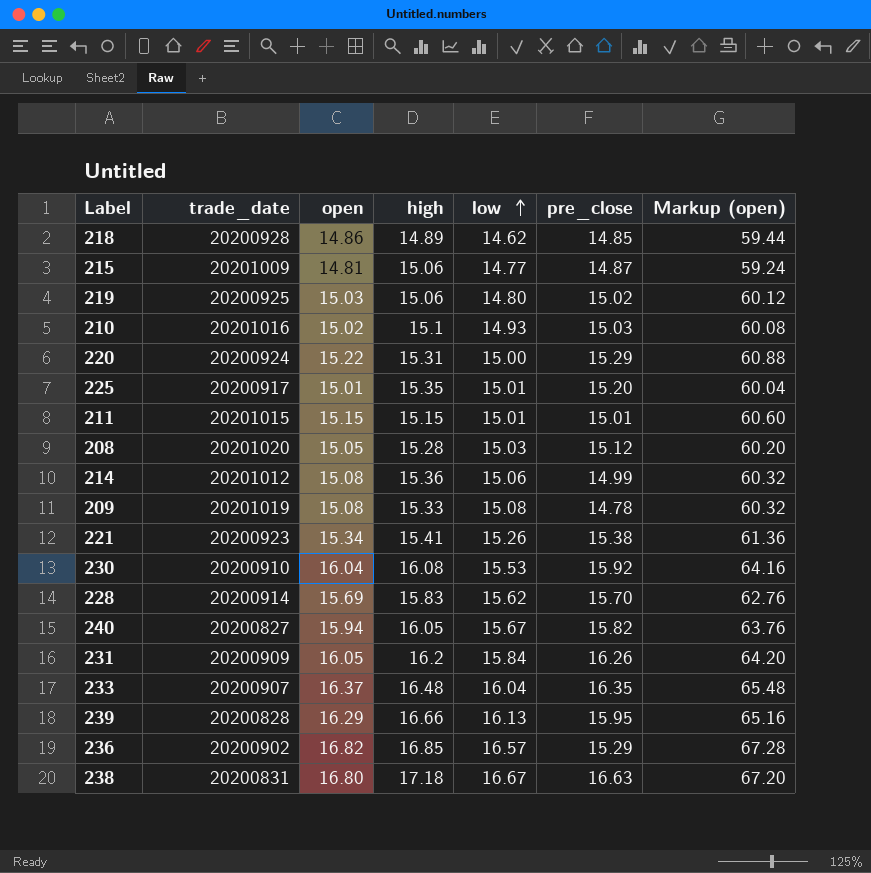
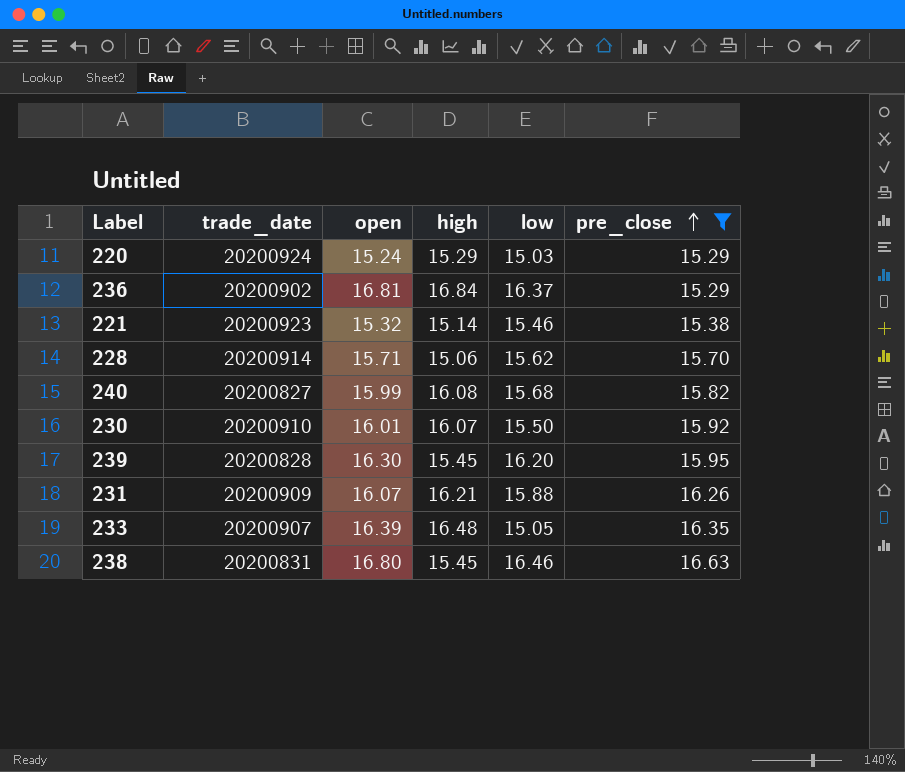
filter: none -> pre_close >= 15.29
row order: low ascending -> pre_close ascending
column Markup (open) | formula: [open] * 4 -> none
220 | open: 15.22 -> 15.24
220 | high: 15.31 -> 15.29
220 | low: 15.00 -> 15.03
236 | open: 16.82 -> 16.81
236 | high: 16.85 -> 16.84
236 | low: 16.57 -> 16.37
221 | open: 15.34 -> 15.32
221 | high: 15.41 -> 15.14
221 | low: 15.26 -> 15.46
228 | open: 15.69 -> 15.71
228 | high: 15.83 -> 15.06
240 | open: 15.94 -> 15.99
240 | high: 16.05 -> 16.08
240 | low: 15.67 -> 15.68
230 | open: 16.04 -> 16.01
230 | high: 16.08 -> 16.07
230 | low: 15.53 -> 15.50
239 | open: 16.29 -> 16.30
239 | high: 16.66 -> 15.45
239 | low: 16.13 -> 16.20
231 | open: 16.05 -> 16.07
231 | high: 16.2 -> 16.21
231 | low: 15.84 -> 15.88
233 | open: 16.37 -> 16.39
233 | low: 16.04 -> 15.05
238 | high: 17.18 -> 15.45
238 | low: 16.67 -> 16.46

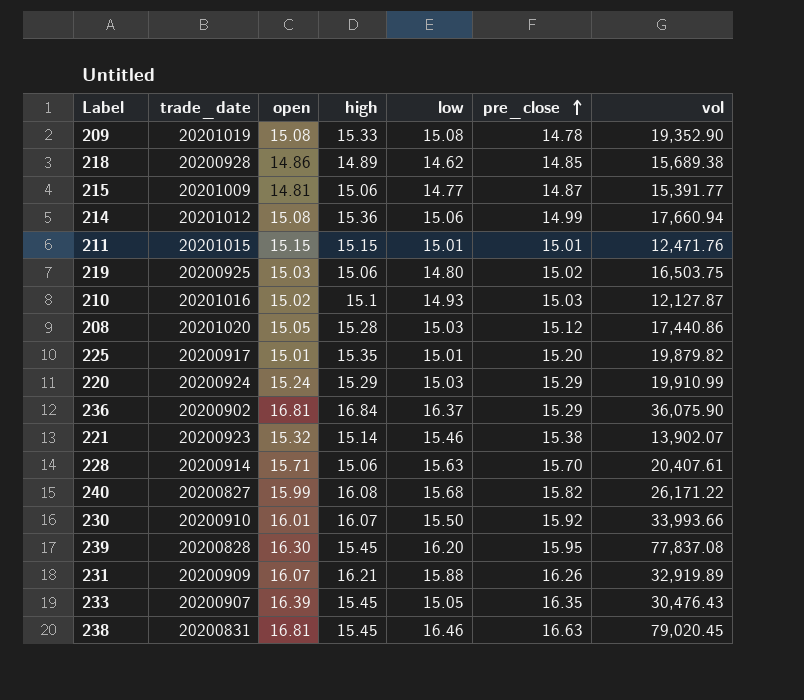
filter: pre_close >= 15.29 -> none
column vol | position: none -> 7
228 | low: 15.62 -> 15.63
233 | high: 16.48 -> 15.45
238 | open: 16.80 -> 16.81

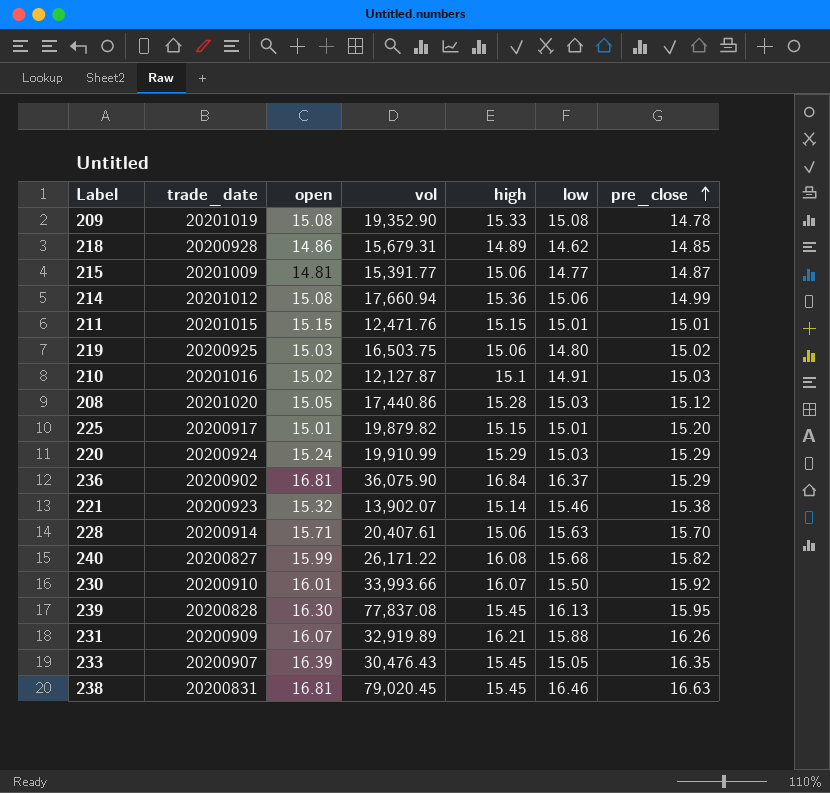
column vol | position: 7 -> 4
218 | vol: 15,689.38 -> 15,679.31
210 | low: 14.93 -> 14.91
225 | high: 15.35 -> 15.15
239 | low: 16.20 -> 16.13

